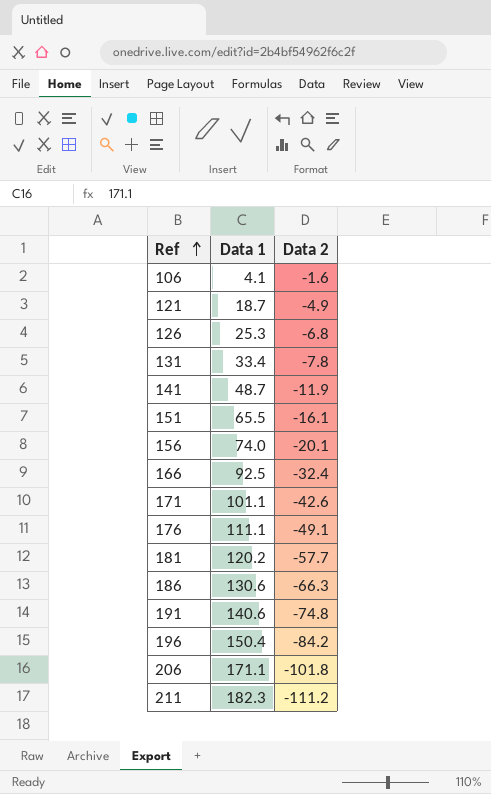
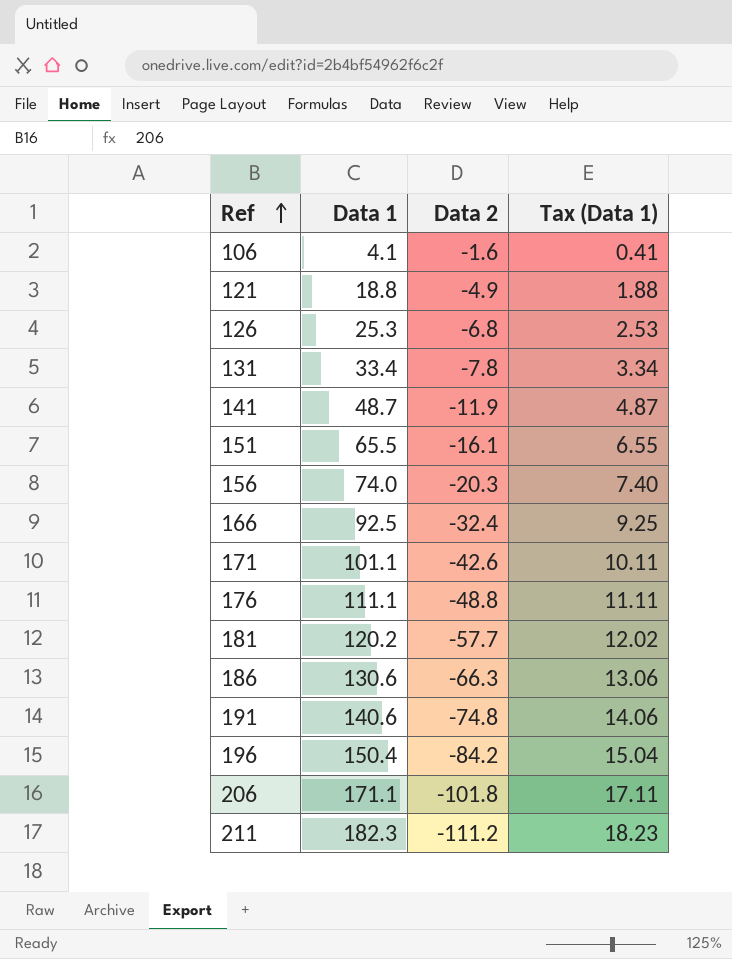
column Tax (Data 1) | formula: none -> [Data 1] * 0.1
121 | Data 1: 18.7 -> 18.8
156 | Data 2: -20.1 -> -20.3
176 | Data 2: -49.1 -> -48.8

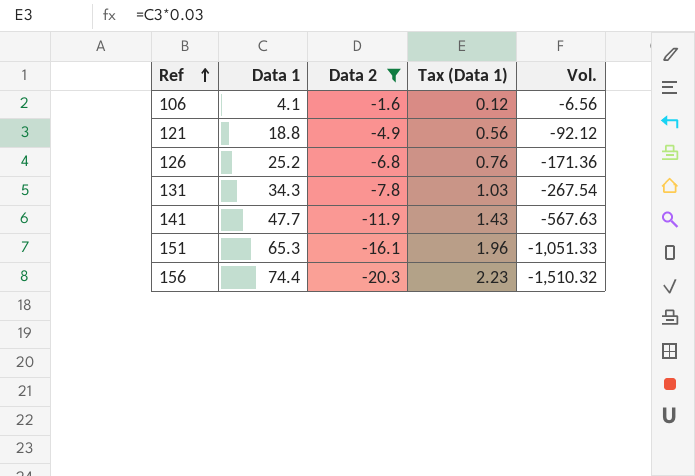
filter: none -> Data 2 >= -20.3
column Tax (Data 1) | formula: [Data 1] * 0.1 -> [Data 1] * 0.03
column Vol. | formula: none -> [Data 1] * [Data 2]
126 | Data 1: 25.3 -> 25.2
131 | Data 1: 33.4 -> 34.3
141 | Data 1: 48.7 -> 47.7
151 | Data 1: 65.5 -> 65.3
156 | Data 1: 74.0 -> 74.4

